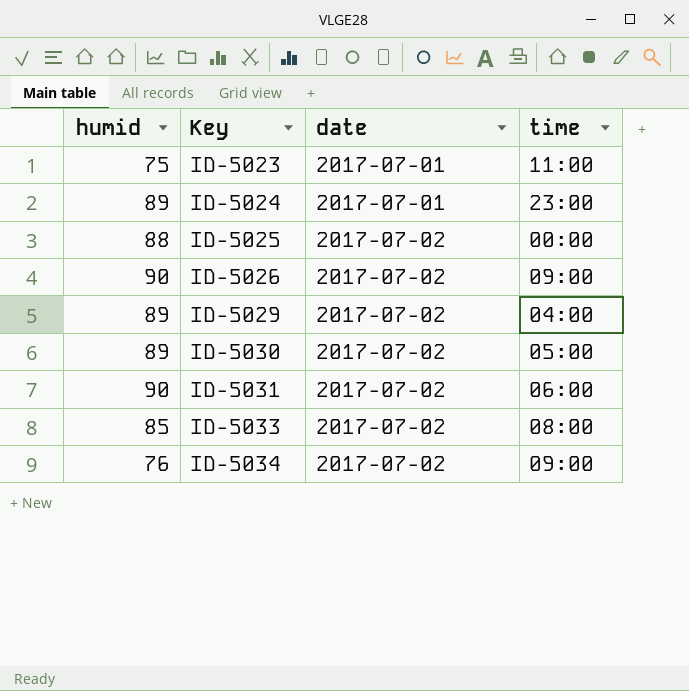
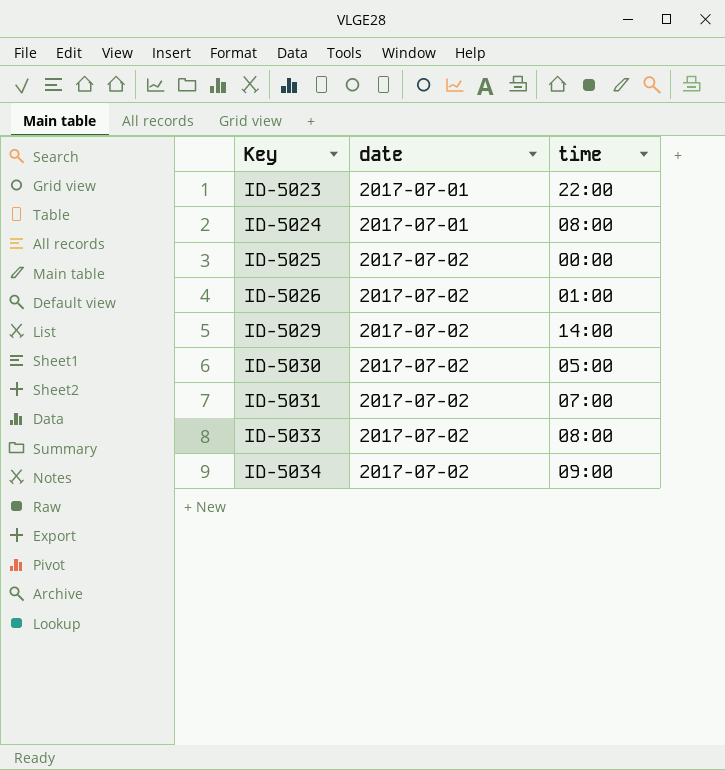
column humid | position: 1 -> none
ID-5023 | time: 11:00 -> 22:00
ID-5024 | time: 23:00 -> 08:00
ID-5026 | time: 09:00 -> 01:00
ID-5029 | time: 04:00 -> 14:00
ID-5031 | time: 06:00 -> 07:00

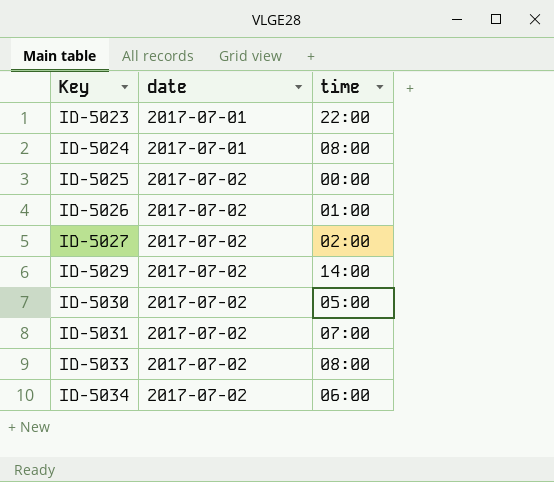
row ID-5027: none -> 2017-07-02 | 02:00
ID-5034 | time: 09:00 -> 06:00

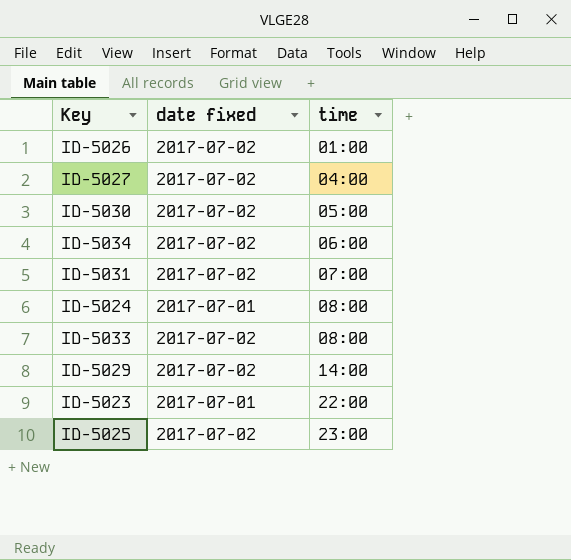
row order: Key ascending -> time ascending
column name: date -> date fixed
ID-5027 | time: 02:00 -> 04:00
ID-5025 | time: 00:00 -> 23:00

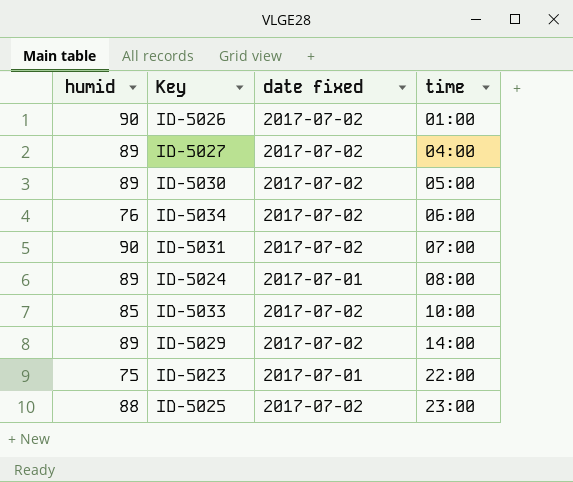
column humid | position: none -> 1
ID-5033 | time: 08:00 -> 10:00

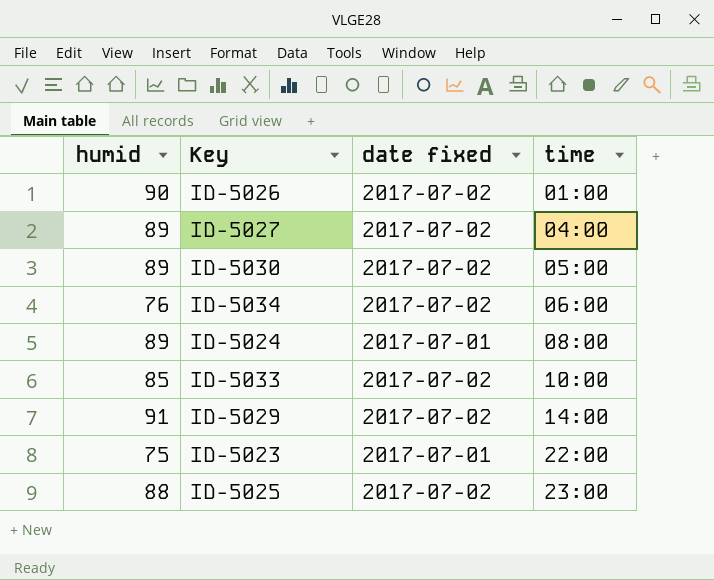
row ID-5031: 90 | 2017-07-02 | 07:00 -> none
ID-5029 | humid: 89 -> 91

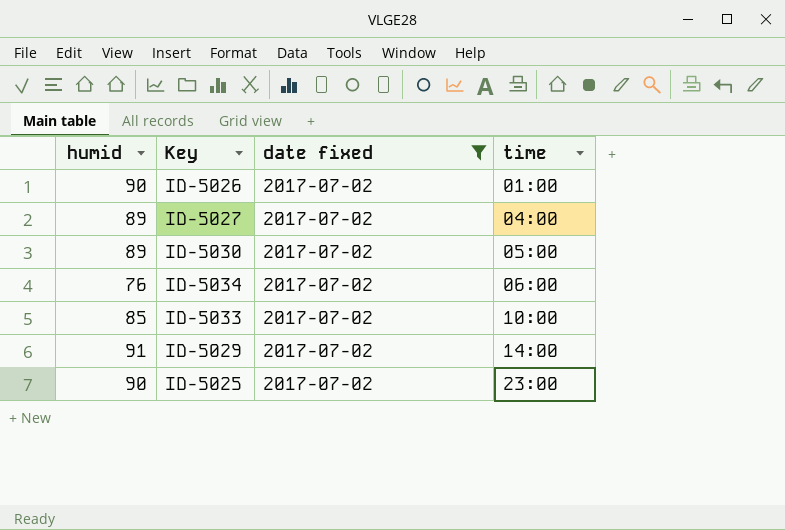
filter: none -> date fixed = 2017-07-02
ID-5025 | humid: 88 -> 90

